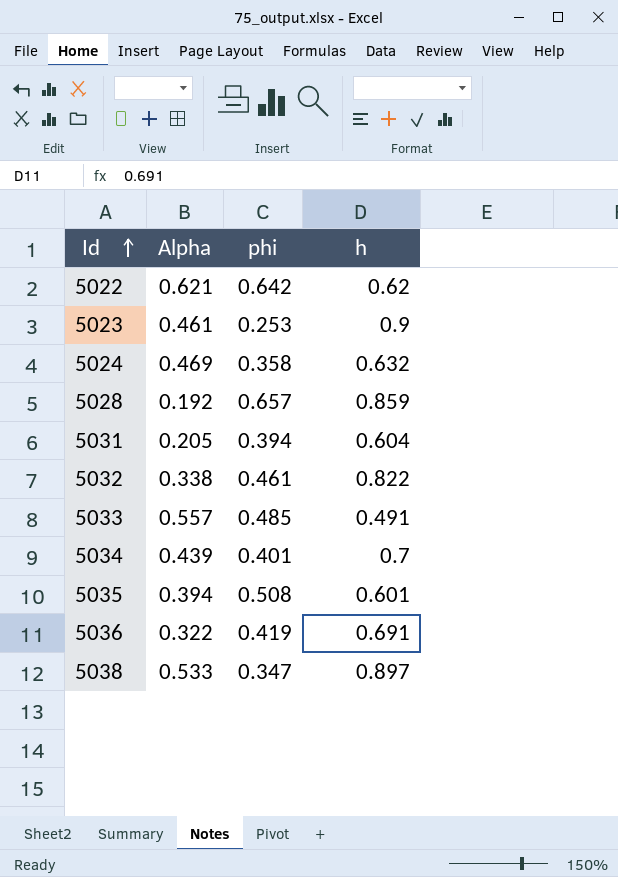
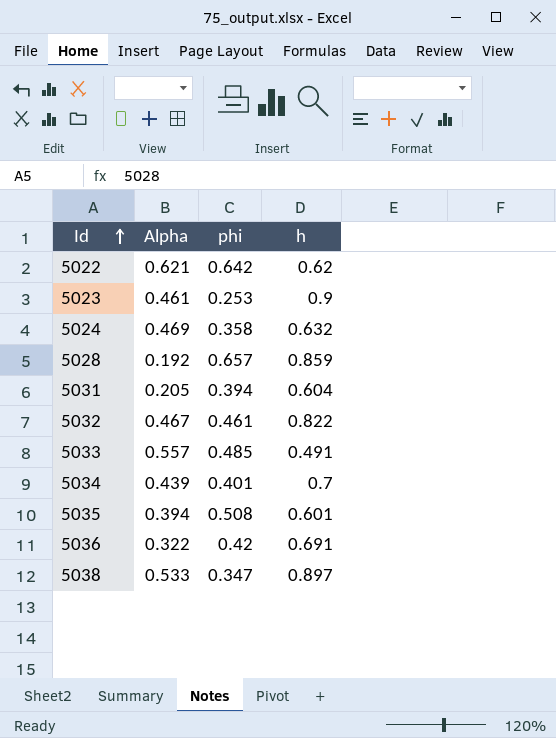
5032 | Alpha: 0.338 -> 0.467
5036 | phi: 0.419 -> 0.42

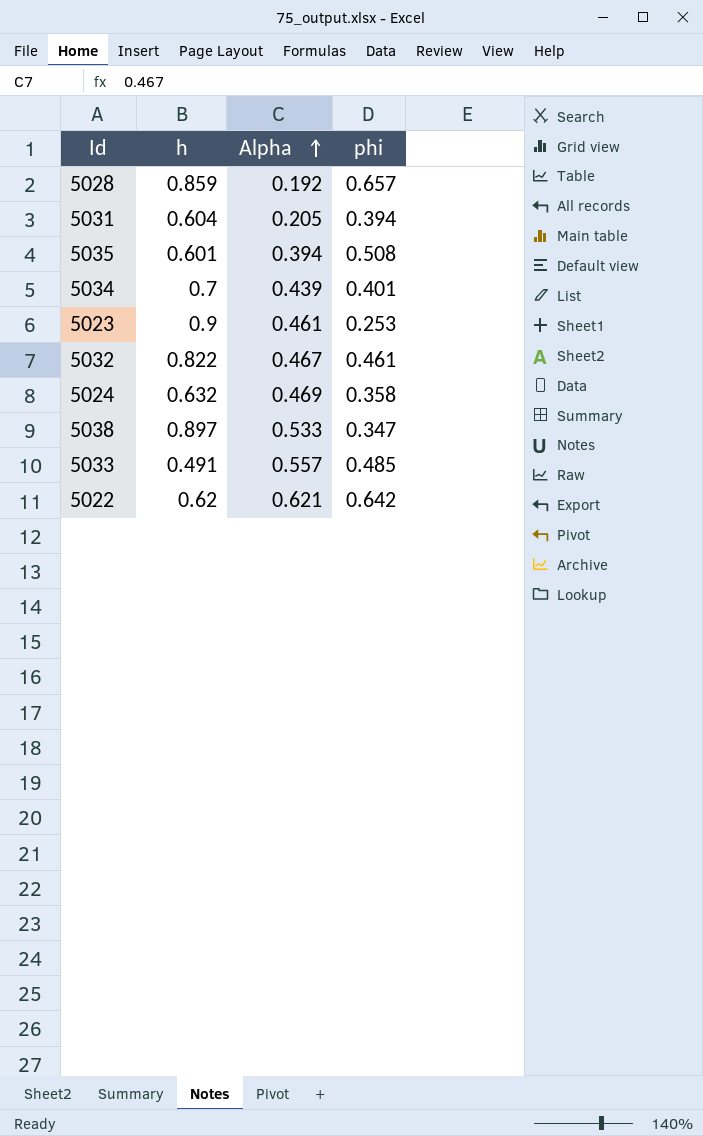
row order: Id ascending -> Alpha ascending
column h | position: 4 -> 2
row 5036: 0.322 | 0.42 | 0.691 -> none

